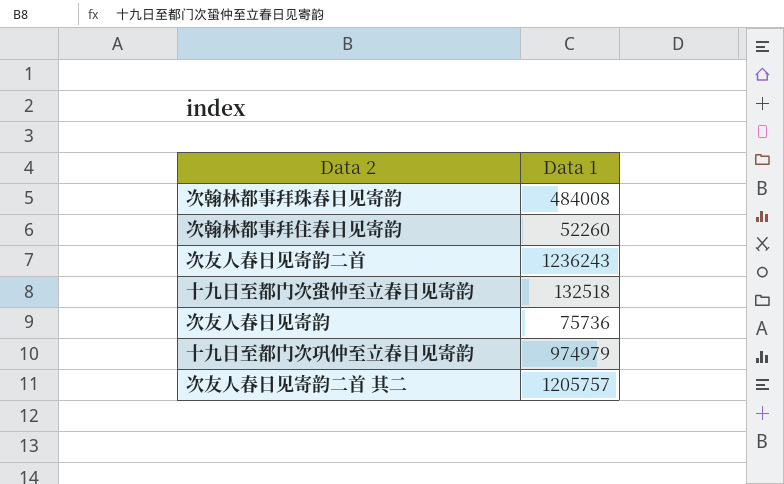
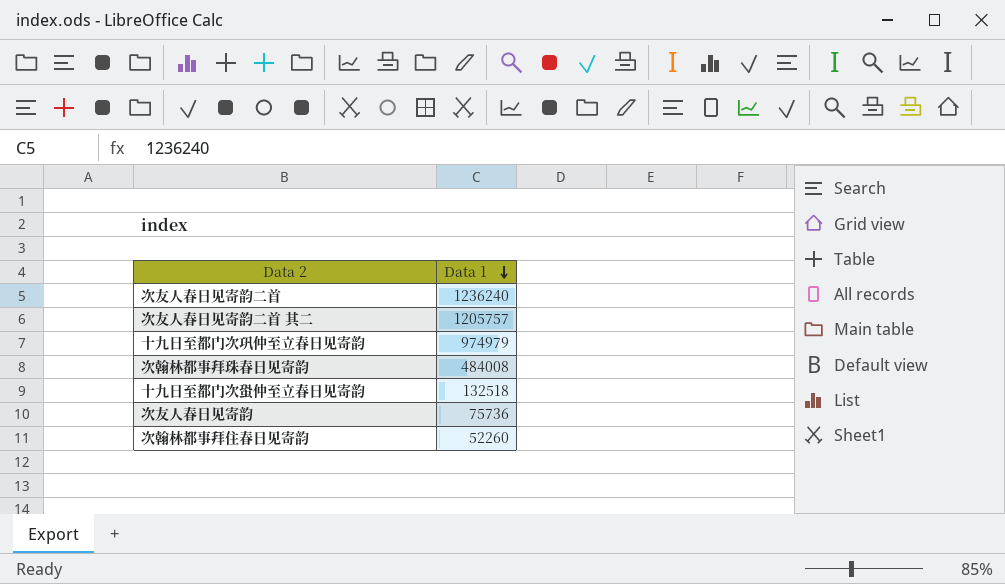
row order: none -> Data 1 descending
次友人春日见寄韵二首 | Data 1: 1236243 -> 1236240

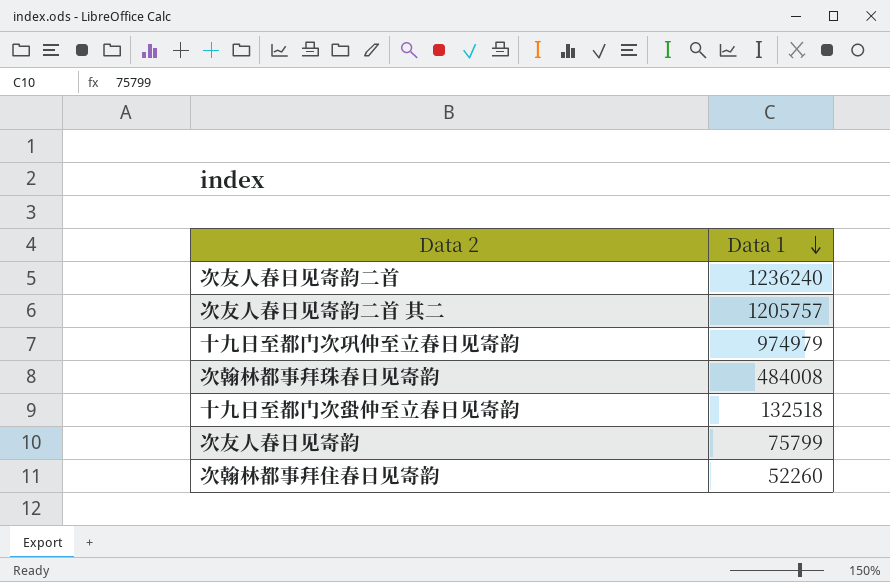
次友人春日见寄韵 | Data 1: 75736 -> 75799

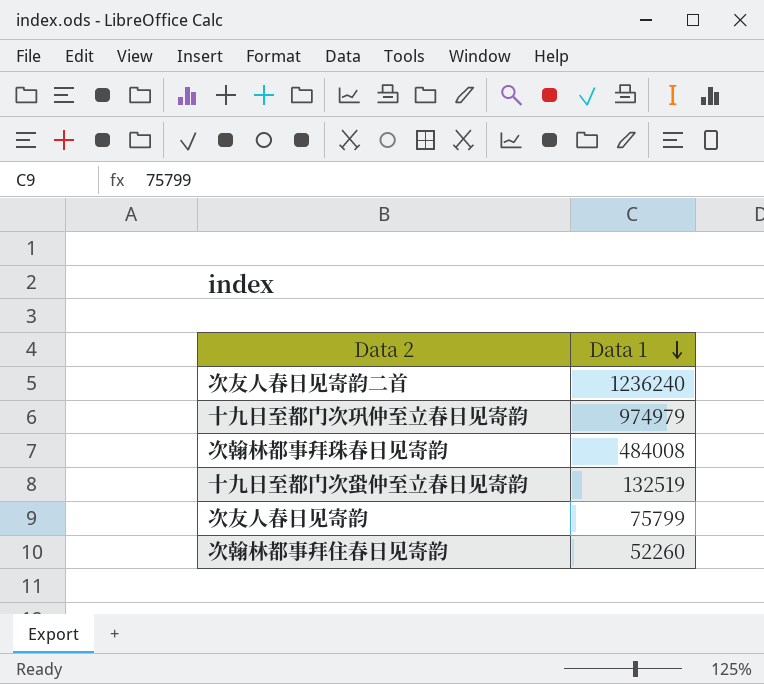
row 次友人春日见寄韵二首 其二: 1205757 -> none
十九日至都门次蛩仲至立春日见寄韵 | Data 1: 132518 -> 132519

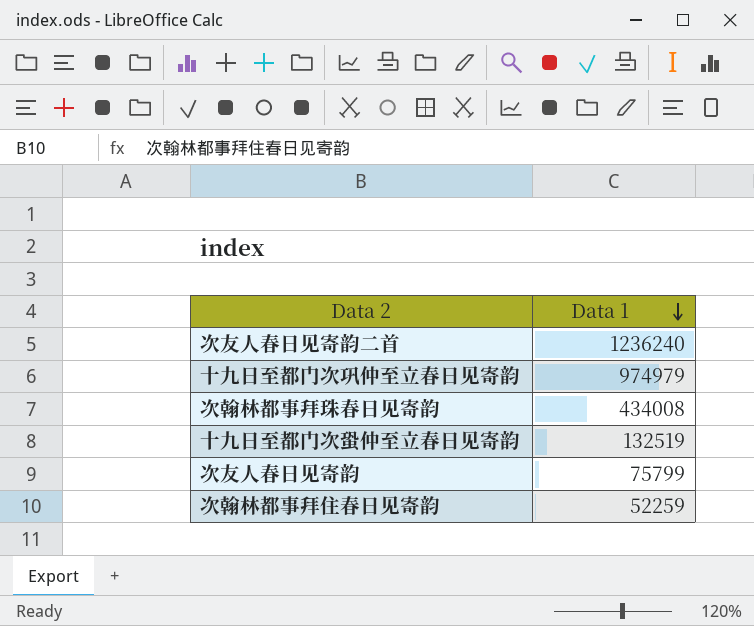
次翰林都事拜珠春日见寄韵 | Data 1: 484008 -> 434008
次翰林都事拜住春日见寄韵 | Data 1: 52260 -> 52259

